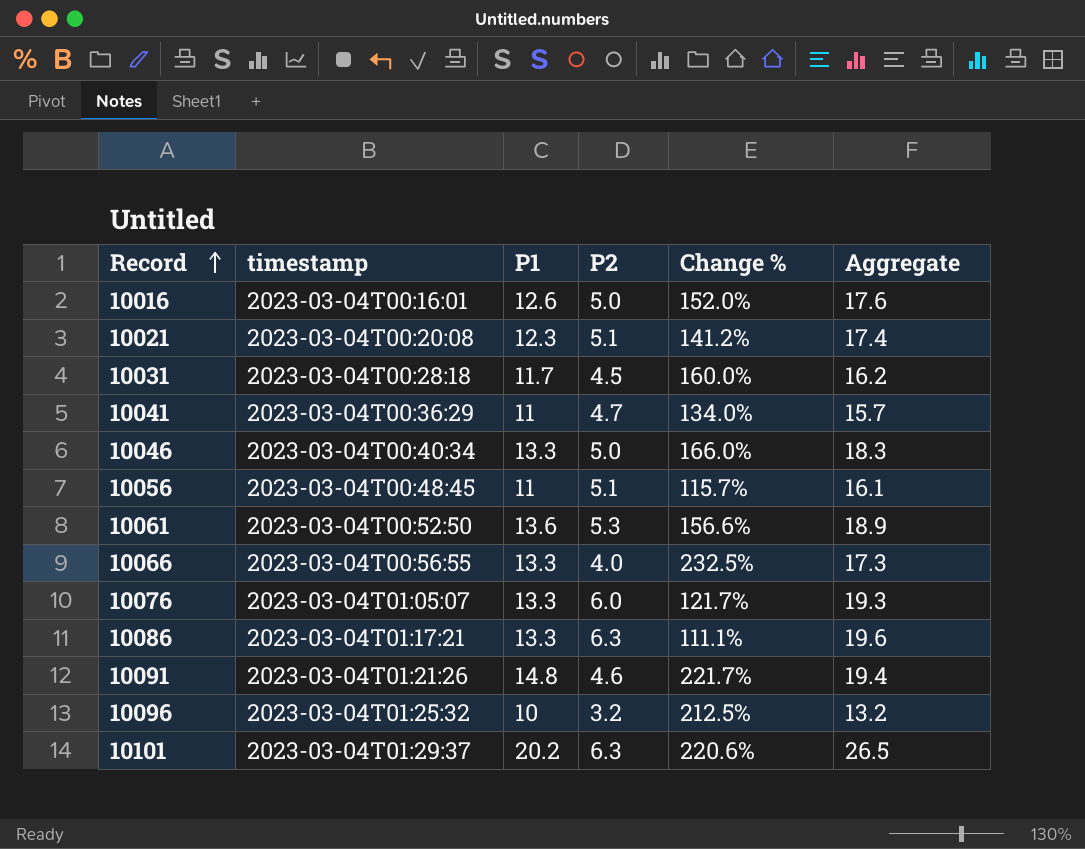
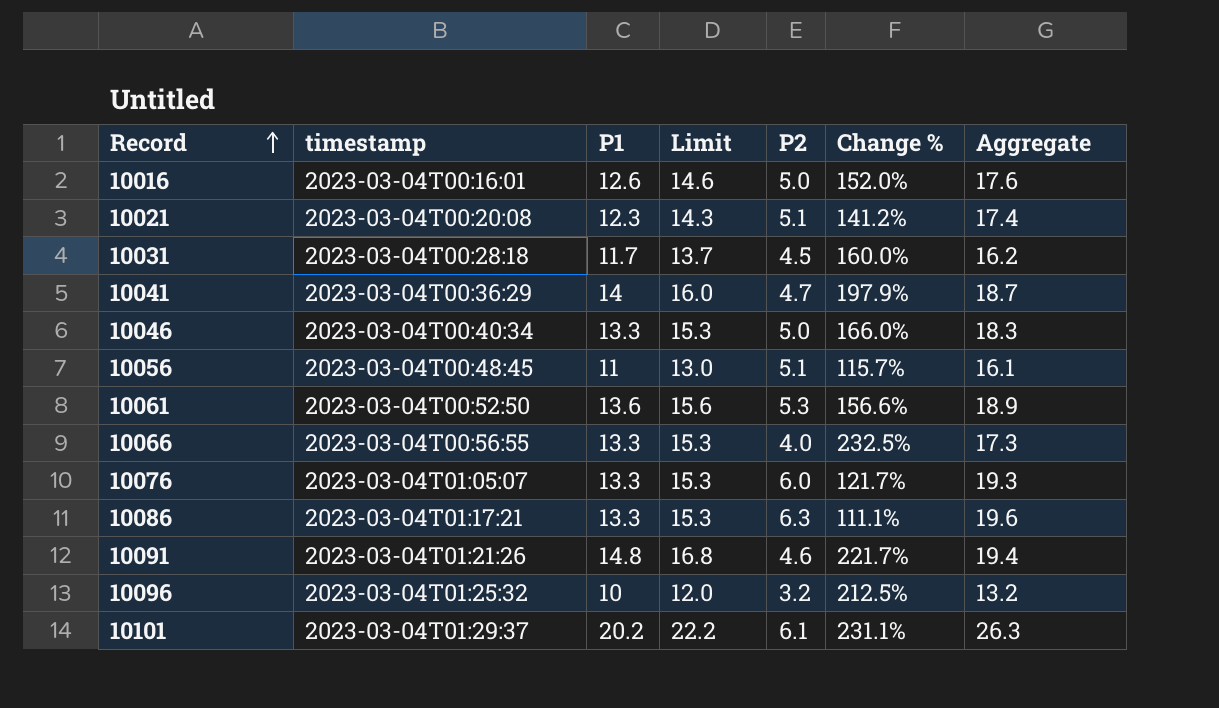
column Limit | formula: none -> [P1] + 2
10041 | P1: 11 -> 14
10041 | Change %: 134.0% -> 197.9%
10041 | Aggregate: 15.7 -> 18.7
10101 | P2: 6.3 -> 6.1
10101 | Change %: 220.6% -> 231.1%
10101 | Aggregate: 26.5 -> 26.3

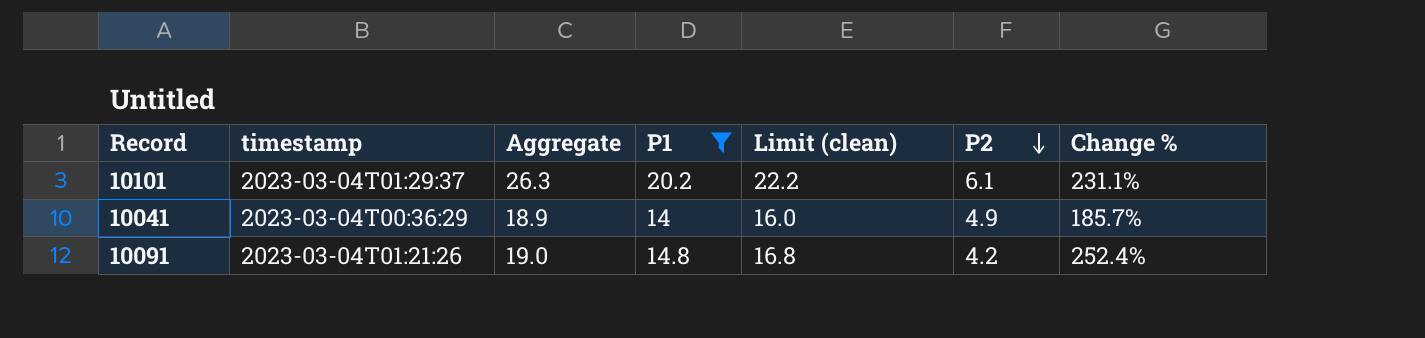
filter: none -> P1 >= 14
row order: Record ascending -> P2 descending
column Aggregate | position: 7 -> 3
column name: Limit -> Limit (clean)
10041 | Aggregate: 18.7 -> 18.9
10041 | P2: 4.7 -> 4.9
10041 | Change %: 197.9% -> 185.7%
10091 | Aggregate: 19.4 -> 19.0
10091 | P2: 4.6 -> 4.2
10091 | Change %: 221.7% -> 252.4%

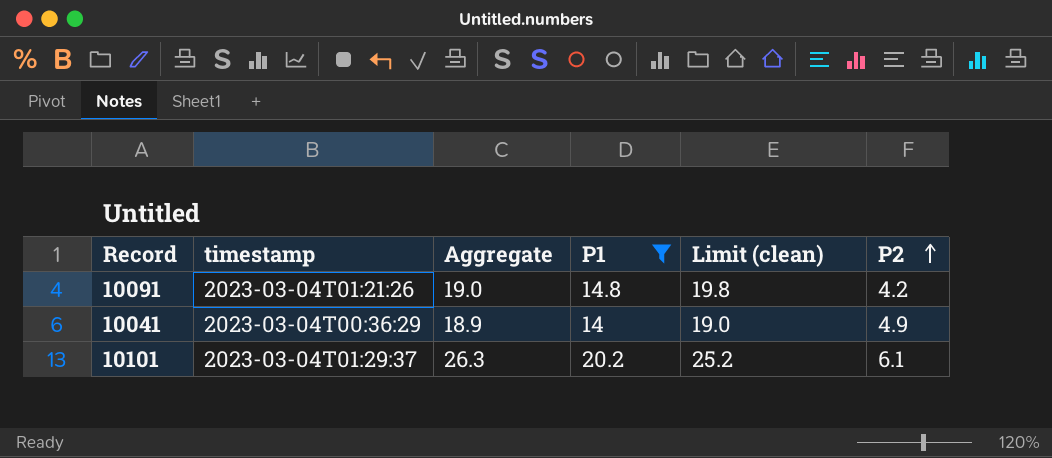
row order: P2 descending -> P2 ascending
column Change % | formula: ([P1] - [P2]) / [P2] -> none
column Limit (clean) | formula: [P1] + 2 -> [P1] + 5

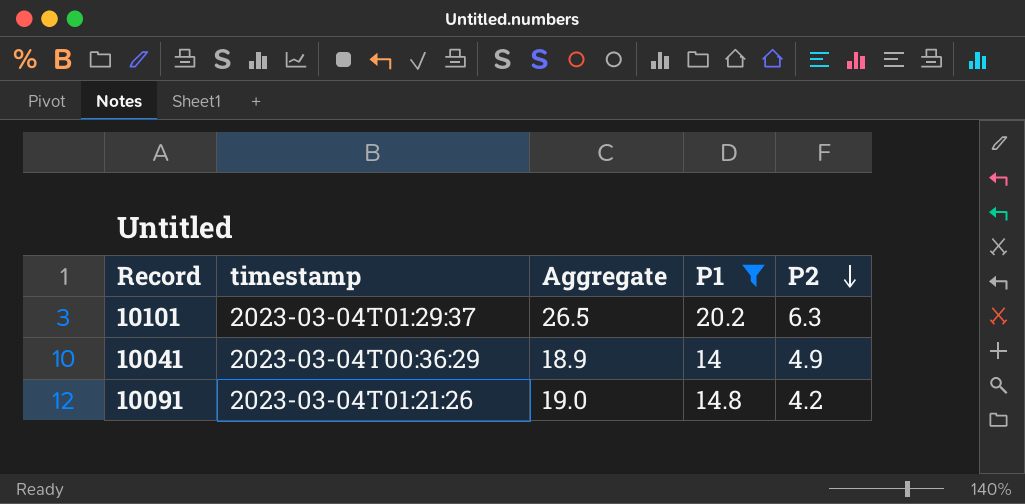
row order: P2 ascending -> P2 descending
column Limit (clean) | formula: [P1] + 5 -> none
10101 | Aggregate: 26.3 -> 26.5
10101 | P2: 6.1 -> 6.3

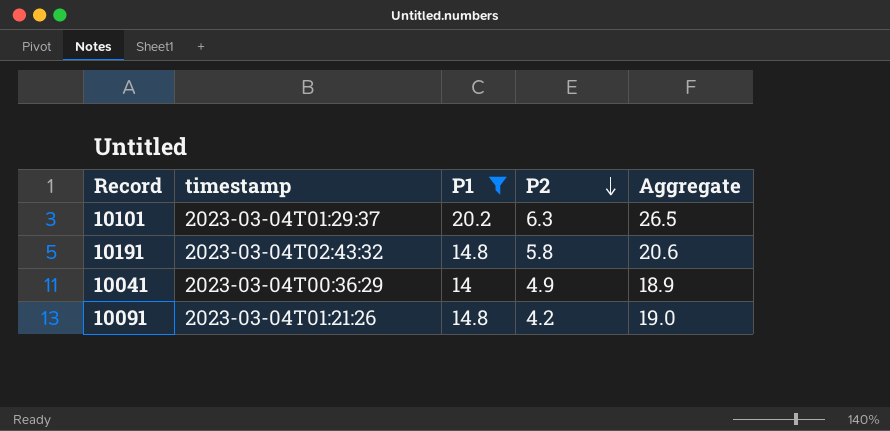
column Aggregate | position: 3 -> 5
row 10191: none -> 2023-03-04T02:43:32 | 14.8 | 5.8 | 20.6

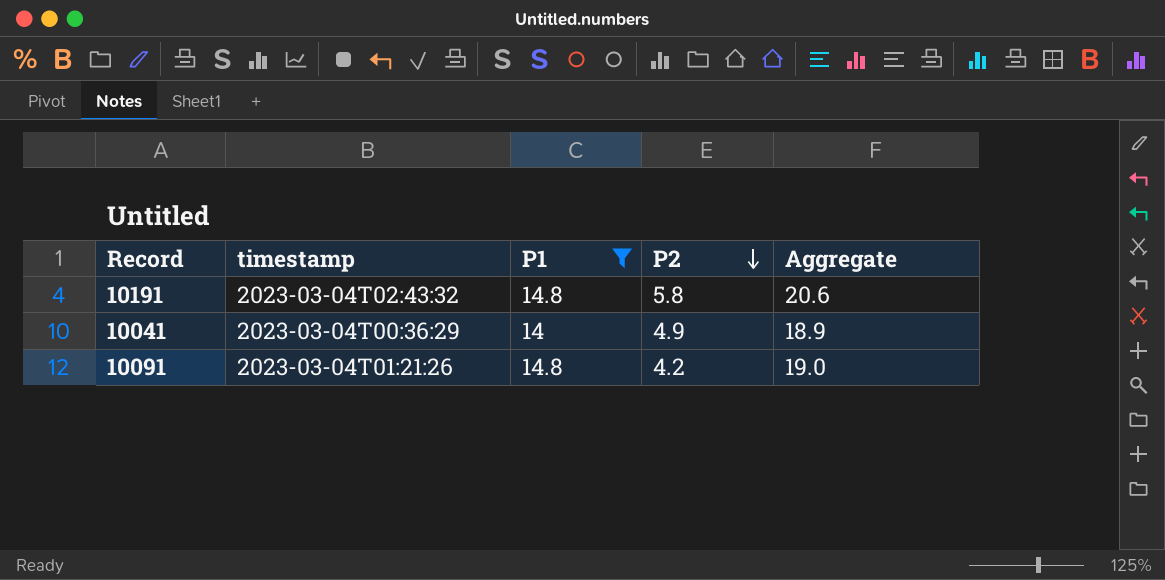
row 10101: 2023-03-04T01:29:37 | 20.2 | 6.3 | 26.5 -> none

